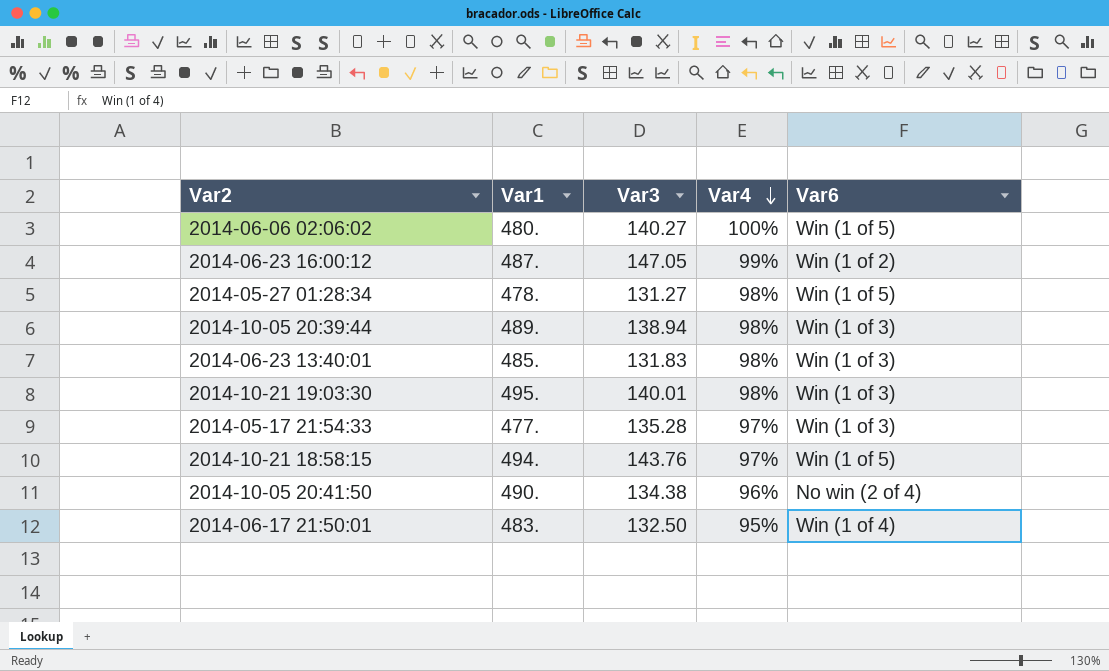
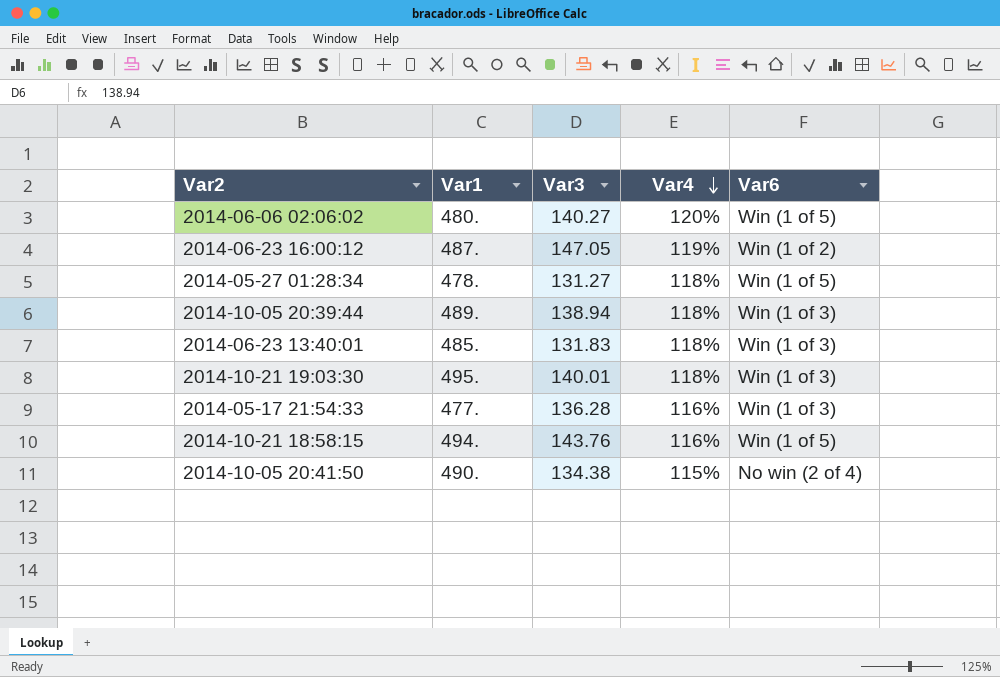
row 2014-06-17 21:50:01: 483. | 132.50 | 95% | Win (1 of 4) -> none
2014-06-06 02:06:02 | Var4: 100% -> 120%
2014-06-23 16:00:12 | Var4: 99% -> 119%
2014-05-27 01:28:34 | Var4: 98% -> 118%
2014-10-05 20:39:44 | Var4: 98% -> 118%
2014-06-23 13:40:01 | Var4: 98% -> 118%
2014-10-21 19:03:30 | Var4: 98% -> 118%
2014-05-17 21:54:33 | Var3: 135.28 -> 136.28
2014-05-17 21:54:33 | Var4: 97% -> 116%
2014-10-21 18:58:15 | Var4: 97% -> 116%
2014-10-05 20:41:50 | Var4: 96% -> 115%

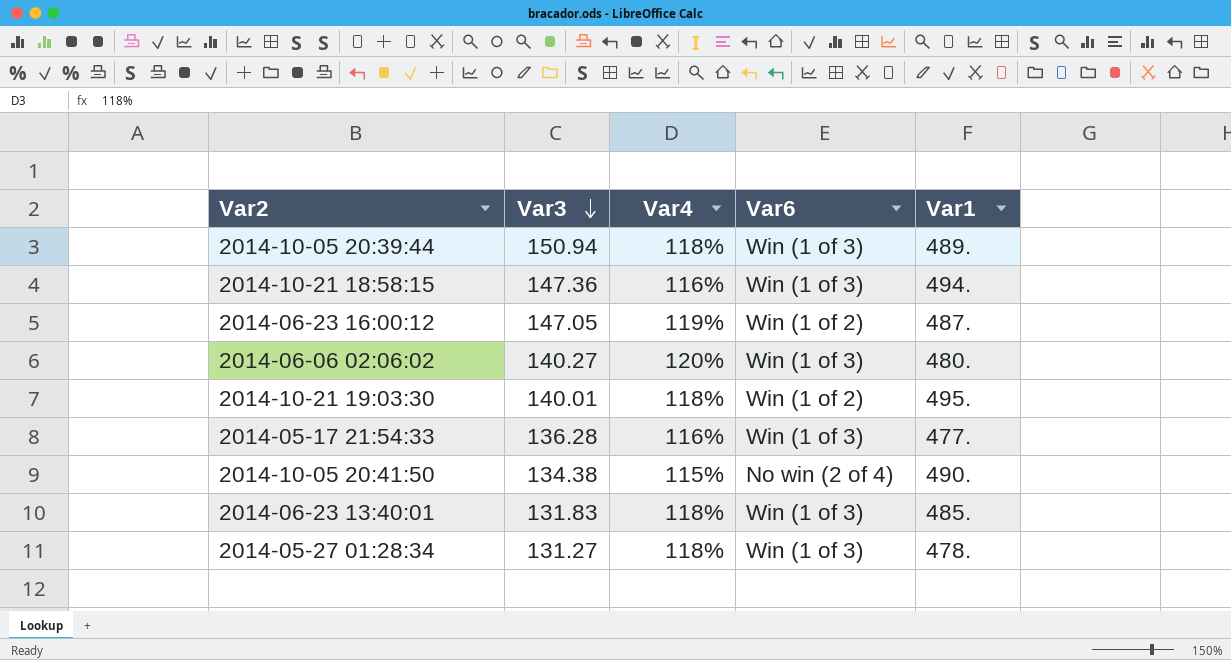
row order: Var4 descending -> Var3 descending
column Var1 | position: 2 -> 5
2014-10-05 20:39:44 | Var3: 138.94 -> 150.94
2014-10-21 18:58:15 | Var3: 143.76 -> 147.36
2014-10-21 18:58:15 | Var6: Win (1 of 5) -> Win (1 of 3)
2014-06-06 02:06:02 | Var6: Win (1 of 5) -> Win (1 of 3)
2014-10-21 19:03:30 | Var6: Win (1 of 3) -> Win (1 of 2)
2014-05-27 01:28:34 | Var6: Win (1 of 5) -> Win (1 of 3)

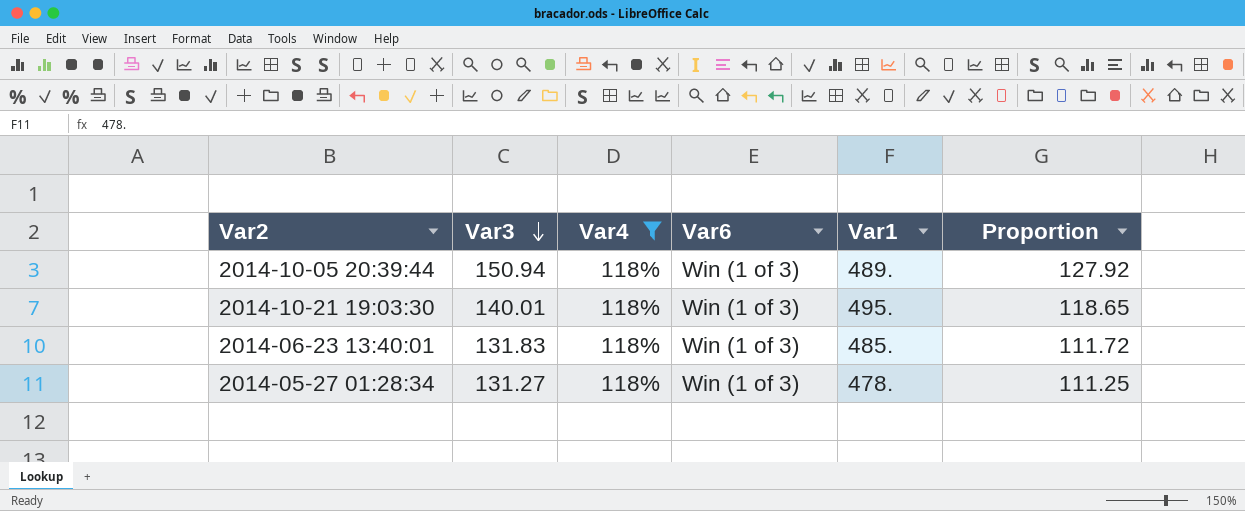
filter: none -> Var4 = 118%
column Proportion | formula: none -> [Var3] / [Var4]
2014-10-21 19:03:30 | Var6: Win (1 of 2) -> Win (1 of 3)

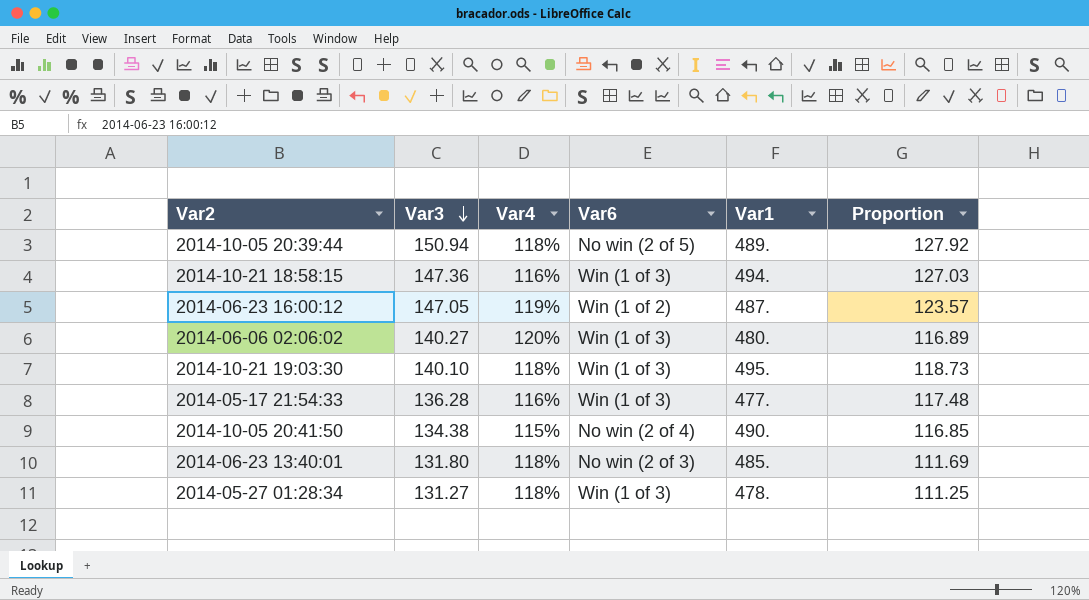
filter: Var4 = 118% -> none
2014-10-05 20:39:44 | Var6: Win (1 of 3) -> No win (2 of 5)
2014-10-21 19:03:30 | Var3: 140.01 -> 140.10
2014-10-21 19:03:30 | Proportion: 118.65 -> 118.73
2014-06-23 13:40:01 | Var3: 131.83 -> 131.80
2014-06-23 13:40:01 | Var6: Win (1 of 3) -> No win (2 of 3)
2014-06-23 13:40:01 | Proportion: 111.72 -> 111.69

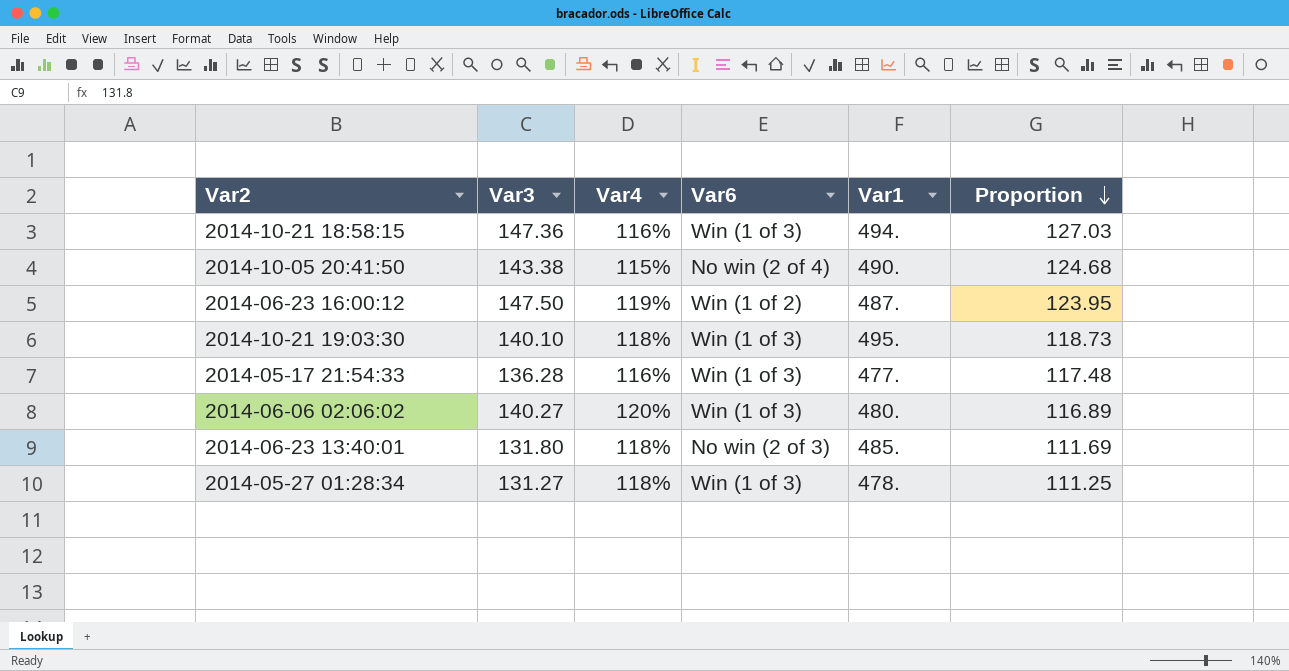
row order: Var3 descending -> Proportion descending
row 2014-10-05 20:39:44: 150.94 | 118% | No win (2 of 5) | 489. | 127.92 -> none
2014-10-05 20:41:50 | Var3: 134.38 -> 143.38
2014-10-05 20:41:50 | Proportion: 116.85 -> 124.68
2014-06-23 16:00:12 | Var3: 147.05 -> 147.50
2014-06-23 16:00:12 | Proportion: 123.57 -> 123.95

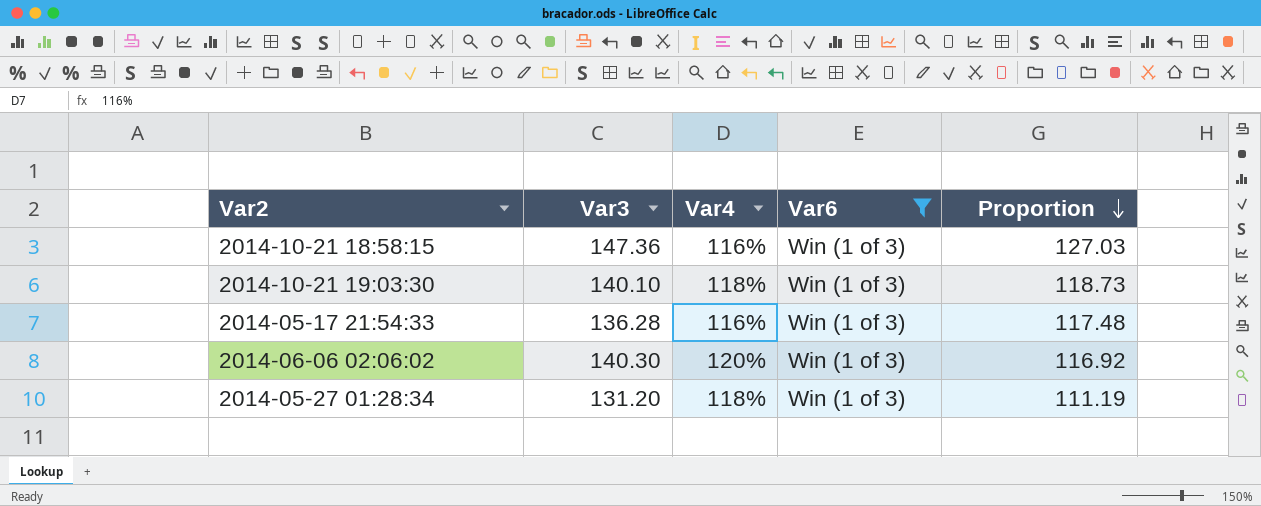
filter: none -> Var6 = Win (1 of 3)
column Var1 | position: 5 -> none
2014-06-06 02:06:02 | Var3: 140.27 -> 140.30
2014-06-06 02:06:02 | Proportion: 116.89 -> 116.92
2014-05-27 01:28:34 | Var3: 131.27 -> 131.20
2014-05-27 01:28:34 | Proportion: 111.25 -> 111.19

